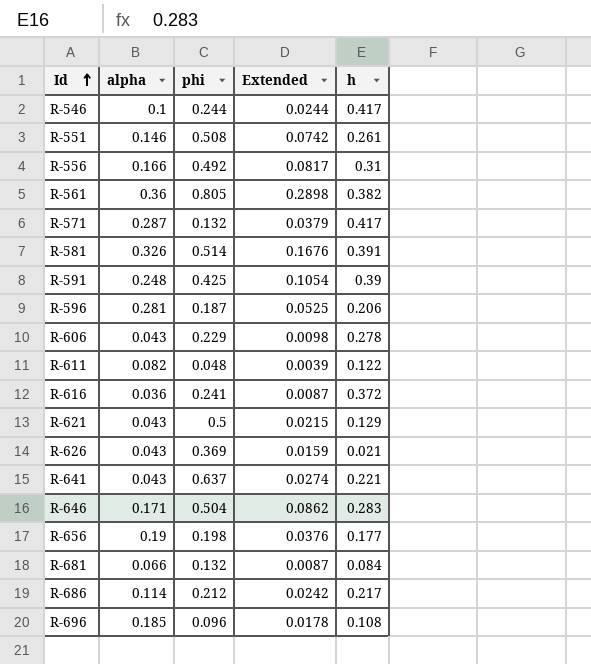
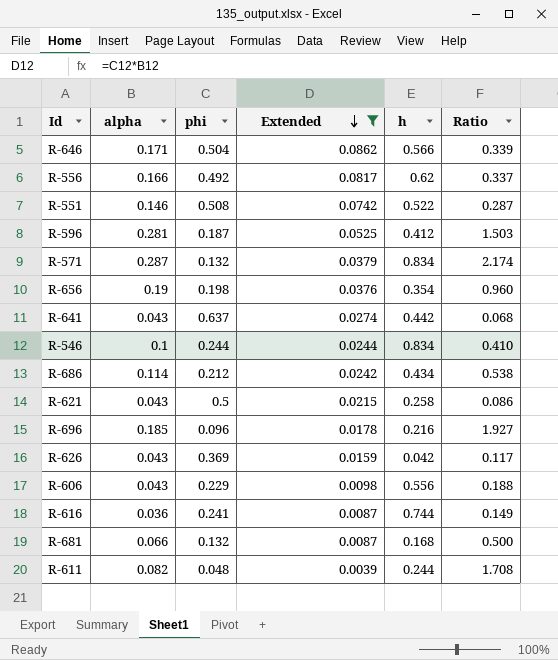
filter: none -> Extended <= 0.0862
row order: Id ascending -> Extended descending
column Ratio | formula: none -> [alpha] / [phi]
R-646 | h: 0.283 -> 0.566
R-556 | h: 0.31 -> 0.62
R-551 | h: 0.261 -> 0.522
R-596 | h: 0.206 -> 0.412
R-571 | h: 0.417 -> 0.834
R-656 | h: 0.177 -> 0.354
R-641 | h: 0.221 -> 0.442
R-546 | h: 0.417 -> 0.834
R-686 | h: 0.217 -> 0.434
R-621 | h: 0.129 -> 0.258
R-696 | h: 0.108 -> 0.216
R-626 | h: 0.021 -> 0.042
R-606 | h: 0.278 -> 0.556
R-616 | h: 0.372 -> 0.744
R-681 | h: 0.084 -> 0.168
R-611 | h: 0.122 -> 0.244

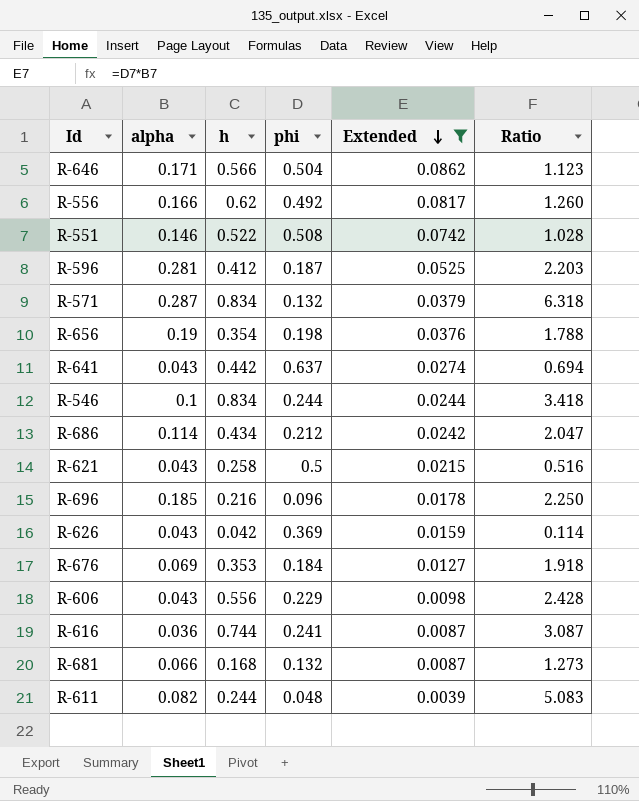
column h | position: 5 -> 3
column Ratio | formula: [alpha] / [phi] -> [h] / [phi]
row R-676: none -> 0.069 | 0.353 | 0.184 | 0.0127 | 1.918

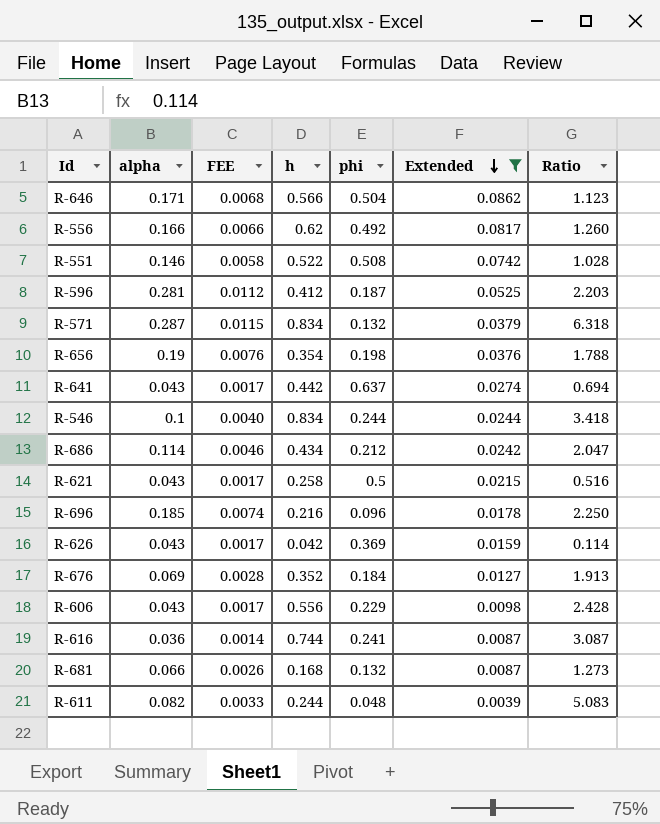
column FEE | formula: none -> [alpha] * 0.04
R-676 | h: 0.353 -> 0.352
R-676 | Ratio: 1.918 -> 1.913

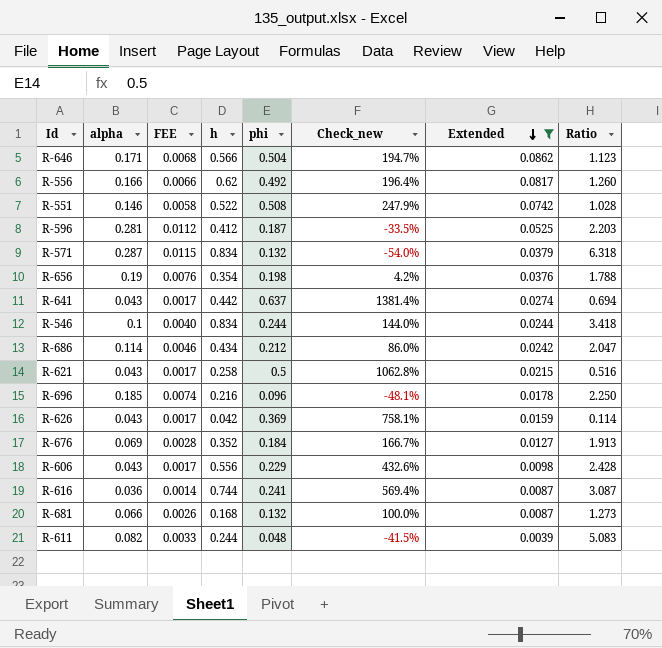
column Check_new | formula: none -> ([phi] - [alpha]) / [alpha]

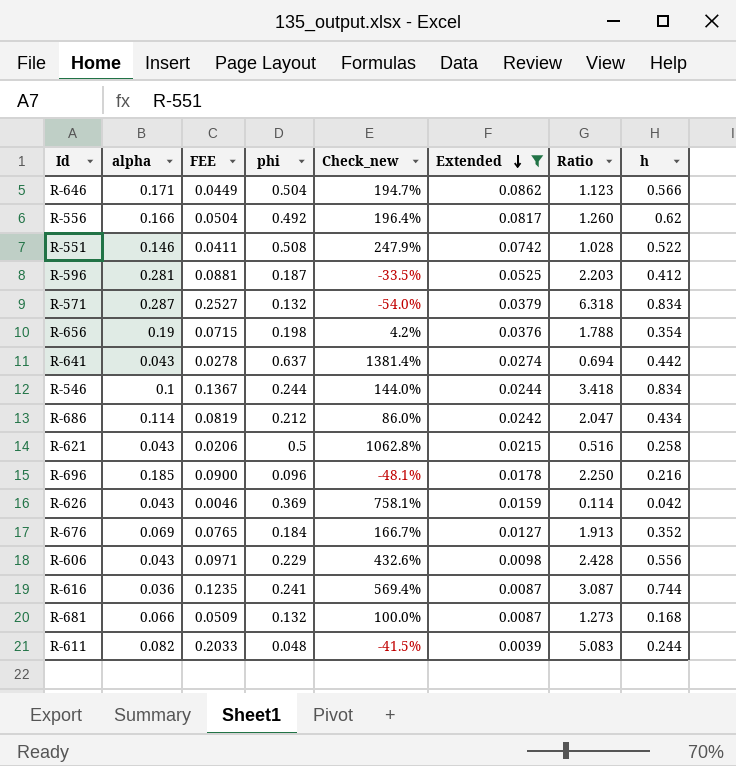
column FEE | formula: [alpha] * 0.04 -> [Ratio] * 0.04
column h | position: 4 -> 8

